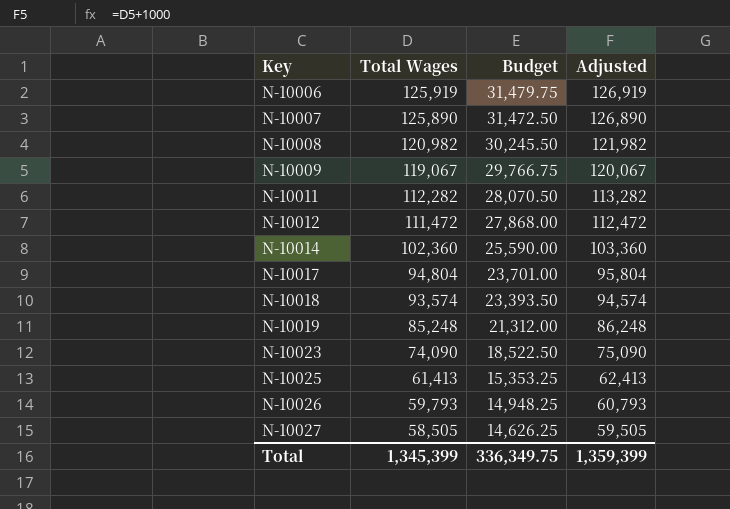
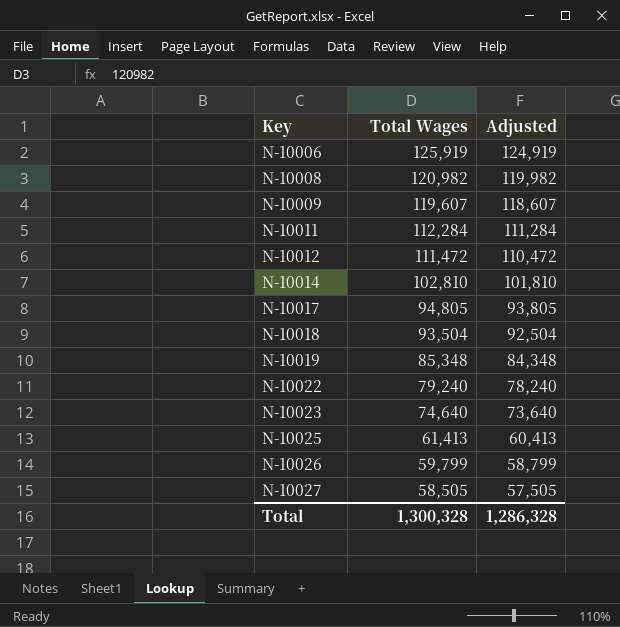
column Budget | formula: [Total Wages] * 0.25 -> none
column Adjusted | formula: [Total Wages] + 1000 -> [Total Wages] - 1000
row N-10007: 125,890 | 31,472.50 | 126,890 -> none
N-10009 | Total Wages: 119,067 -> 119,607
N-10011 | Total Wages: 112,282 -> 112,284
N-10014 | Total Wages: 102,360 -> 102,810
N-10017 | Total Wages: 94,804 -> 94,805
N-10018 | Total Wages: 93,574 -> 93,504
N-10019 | Total Wages: 85,248 -> 85,348
row N-10022: none -> 79,240 | 78,240
N-10023 | Total Wages: 74,090 -> 74,640
N-10026 | Total Wages: 59,793 -> 59,799
Total | Total Wages: 1,345,399 -> 1,300,328
Total | Adjusted: 1,359,399 -> 1,286,328

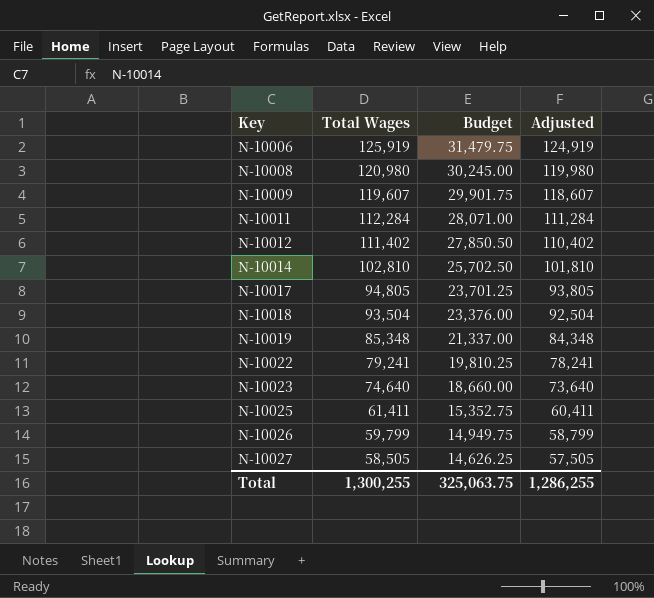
column Budget | formula: none -> [Total Wages] * 0.25
N-10008 | Total Wages: 120,982 -> 120,980
N-10008 | Adjusted: 119,982 -> 119,980
N-10012 | Total Wages: 111,472 -> 111,402
N-10012 | Adjusted: 110,472 -> 110,402
N-10022 | Total Wages: 79,240 -> 79,241
N-10022 | Adjusted: 78,240 -> 78,241
N-10025 | Total Wages: 61,413 -> 61,411
N-10025 | Adjusted: 60,413 -> 60,411
Total | Total Wages: 1,300,328 -> 1,300,255
Total | Adjusted: 1,286,328 -> 1,286,255

